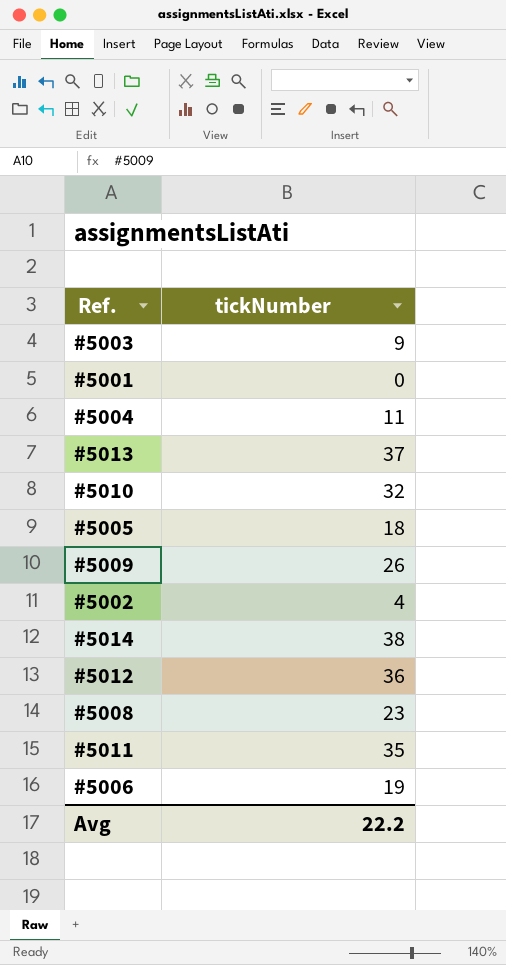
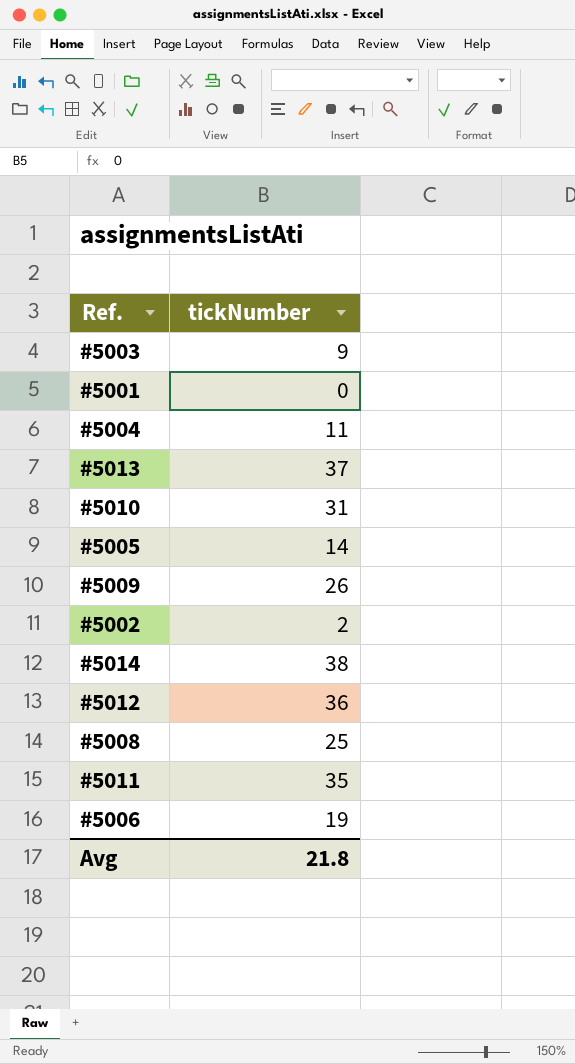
#5010 | tickNumber: 32 -> 31
#5005 | tickNumber: 18 -> 14
#5002 | tickNumber: 4 -> 2
#5008 | tickNumber: 23 -> 25
Avg | tickNumber: 22.2 -> 21.8

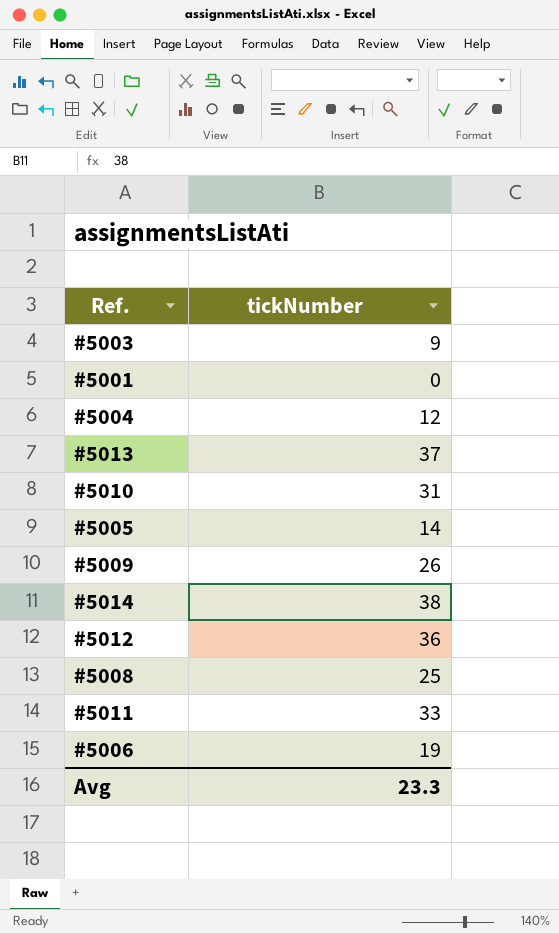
row #5002: 2 -> none
#5004 | tickNumber: 11 -> 12
#5011 | tickNumber: 35 -> 33
Avg | tickNumber: 21.8 -> 23.3

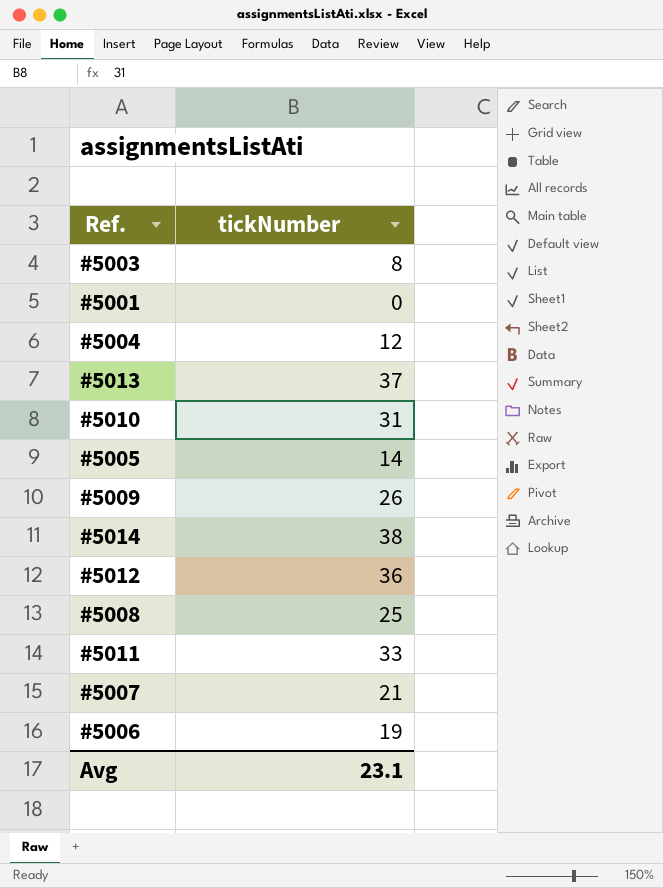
#5003 | tickNumber: 9 -> 8
row #5007: none -> 21
Avg | tickNumber: 23.3 -> 23.1

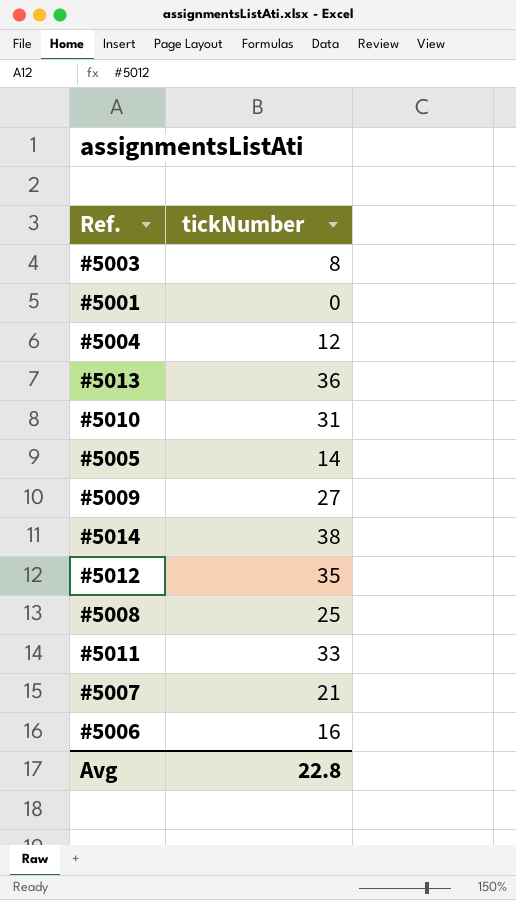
#5013 | tickNumber: 37 -> 36
#5009 | tickNumber: 26 -> 27
#5012 | tickNumber: 36 -> 35
#5006 | tickNumber: 19 -> 16
Avg | tickNumber: 23.1 -> 22.8

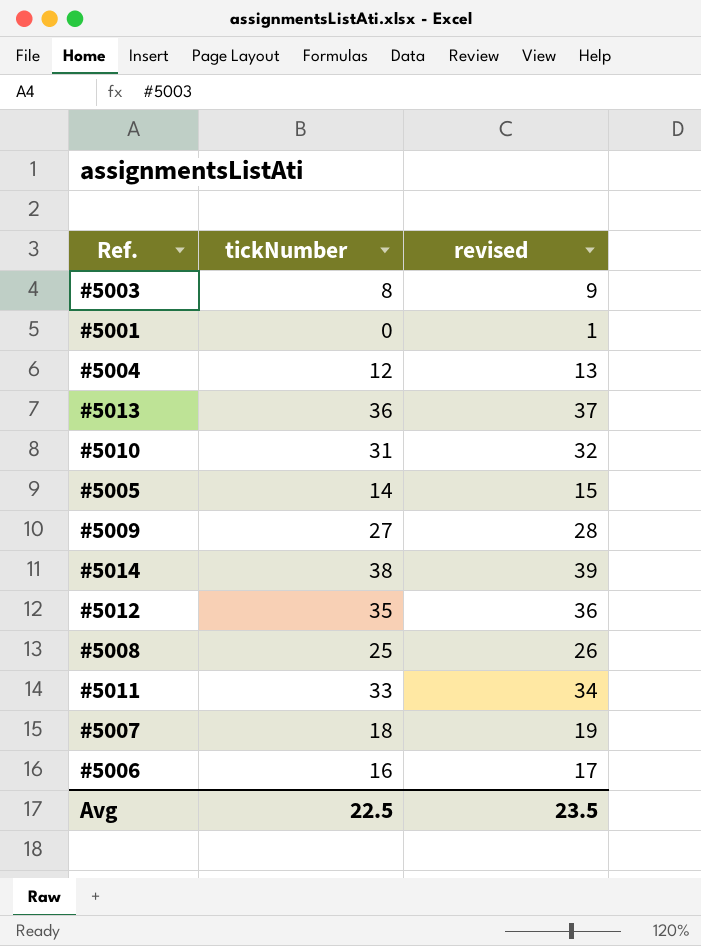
column revised | formula: none -> [tickNumber] + 1
#5007 | tickNumber: 21 -> 18
Avg | tickNumber: 22.8 -> 22.5

